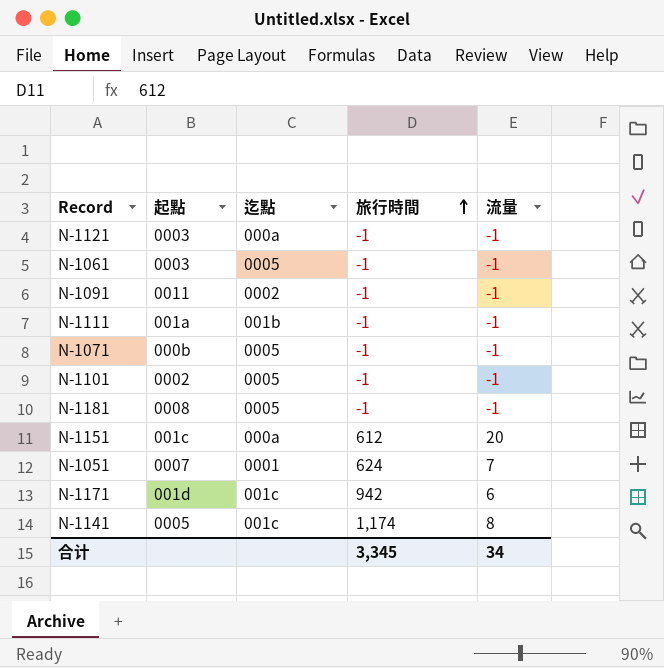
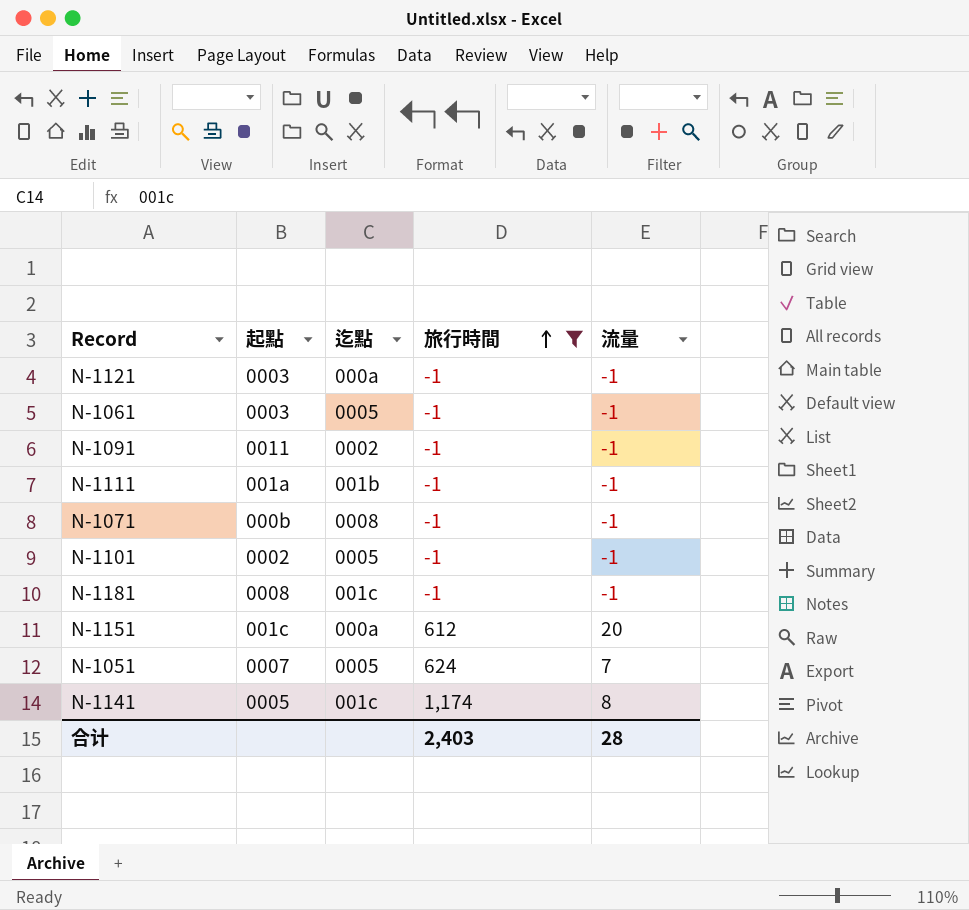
filter: none -> 旅行時間 != 942
N-1071 | 迄點: 0005 -> 0008
N-1181 | 迄點: 0005 -> 001c
N-1051 | 迄點: 0001 -> 0005
合计 | 旅行時間: 3,345 -> 2,403
合计 | 流量: 34 -> 28

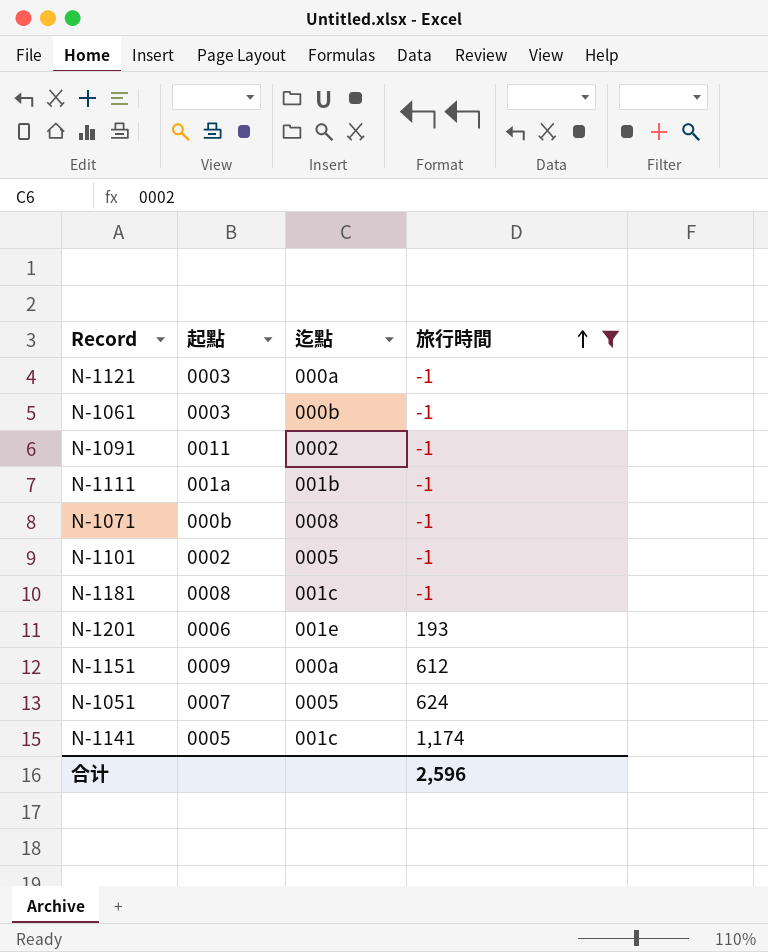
column 流量 | position: 5 -> none
N-1061 | 迄點: 0005 -> 000b
row N-1201: none -> 0006 | 001e | 193
N-1151 | 起點: 001c -> 0009
合计 | 旅行時間: 2,403 -> 2,596

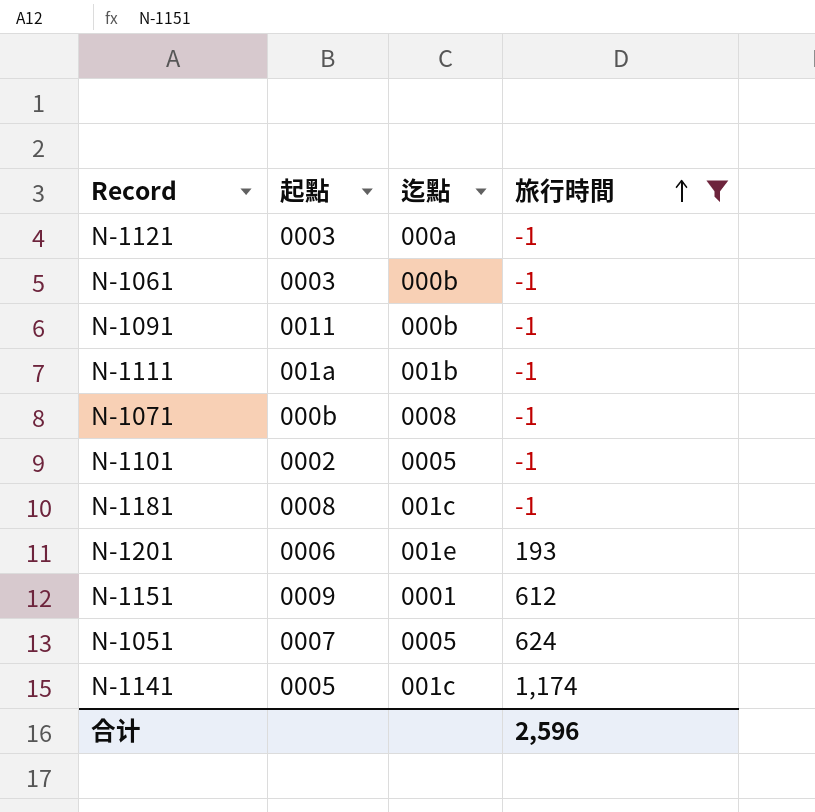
N-1091 | 迄點: 0002 -> 000b
N-1151 | 迄點: 000a -> 0001

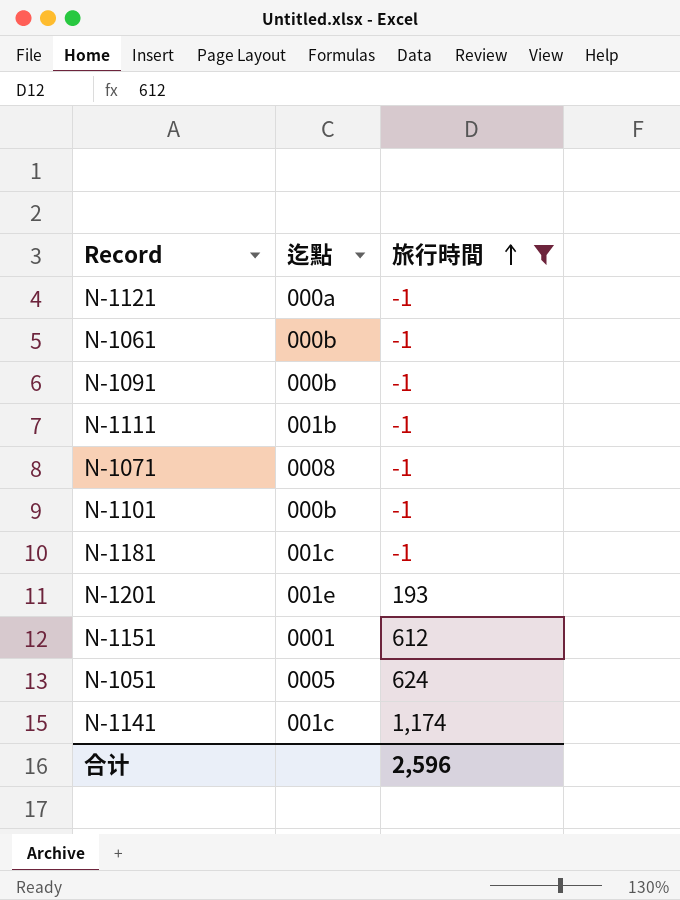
column 起點 | position: 2 -> none
N-1101 | 迄點: 0005 -> 000b

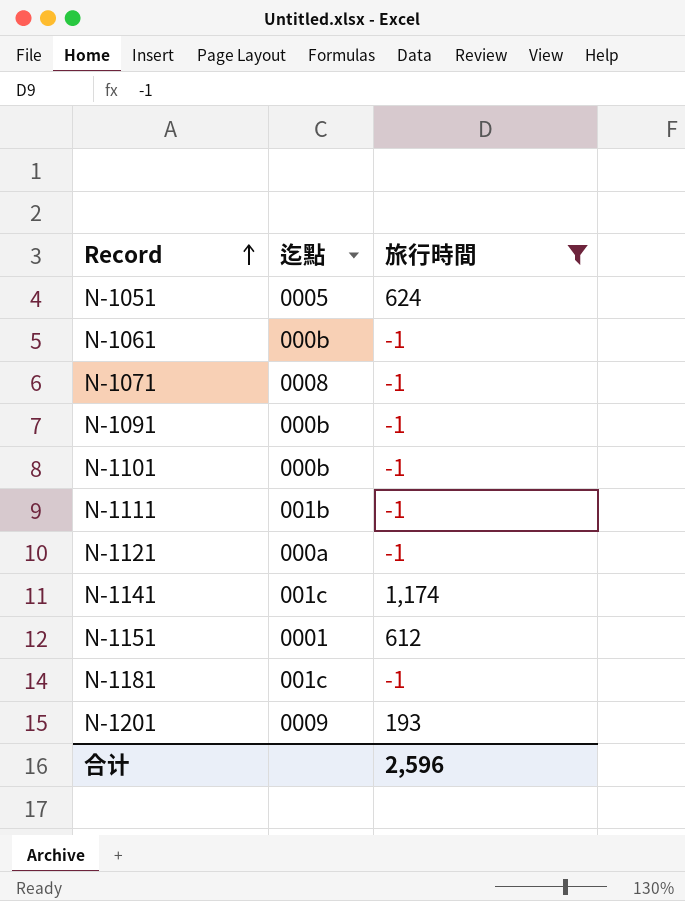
row order: 旅行時間 ascending -> Record ascending
N-1201 | 迄點: 001e -> 0009

